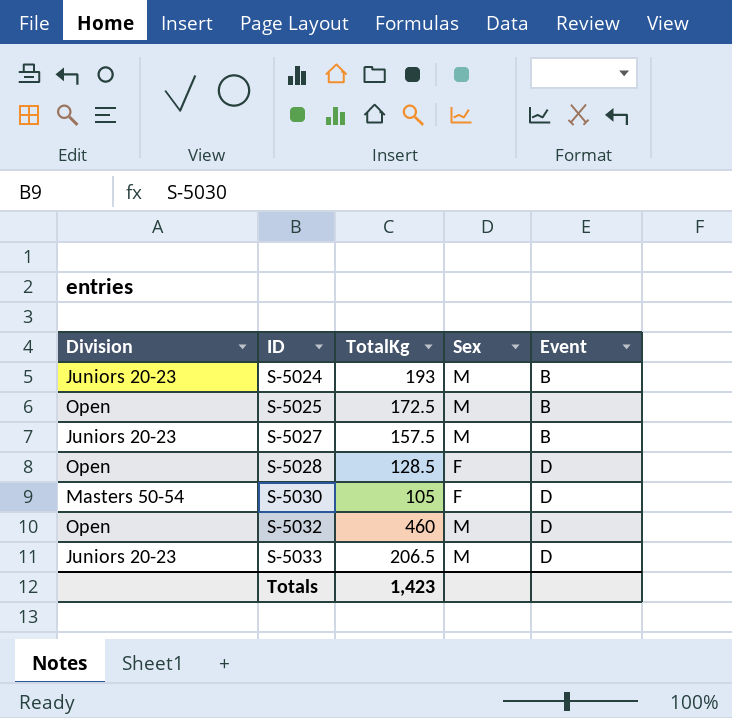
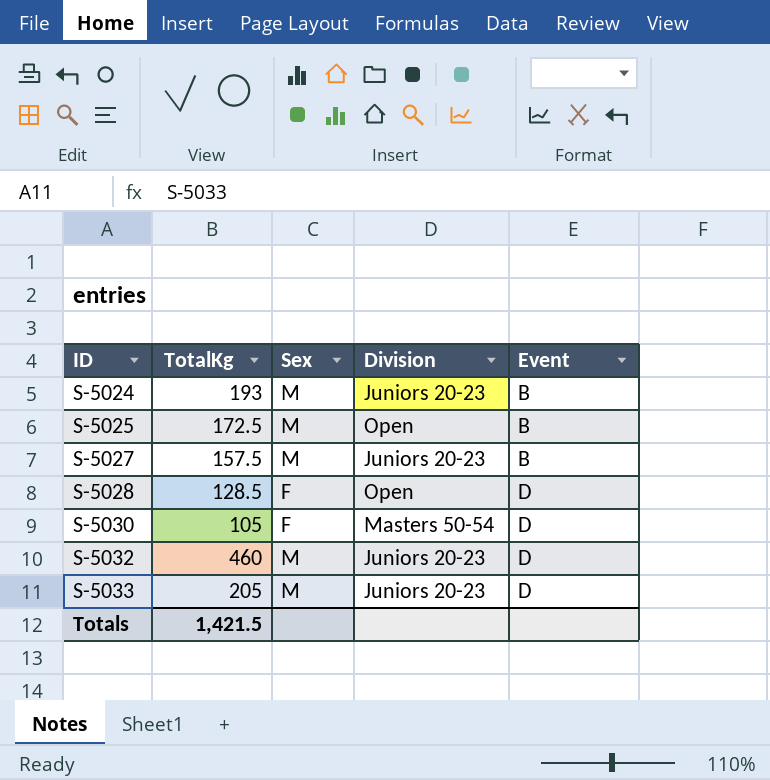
column Division | position: 1 -> 4
S-5032 | Division: Open -> Juniors 20-23
S-5033 | TotalKg: 206.5 -> 205
Totals | TotalKg: 1,423 -> 1,421.5

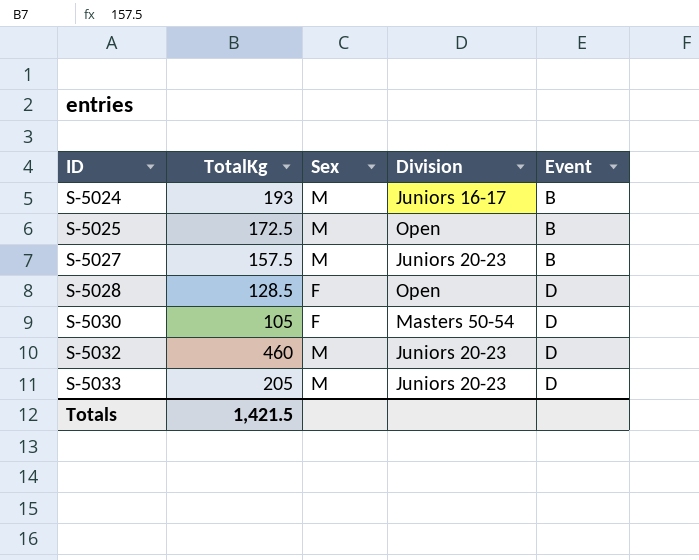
S-5024 | Division: Juniors 20-23 -> Juniors 16-17

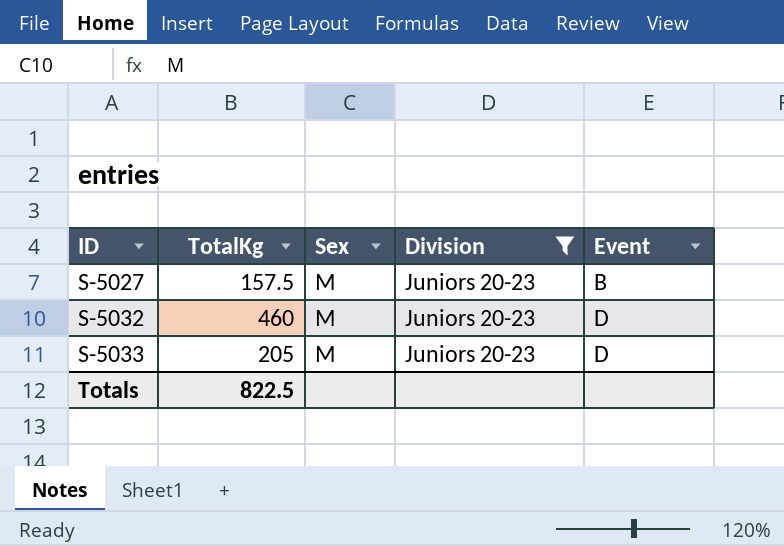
filter: none -> Division = Juniors 20-23
Totals | TotalKg: 1,421.5 -> 822.5

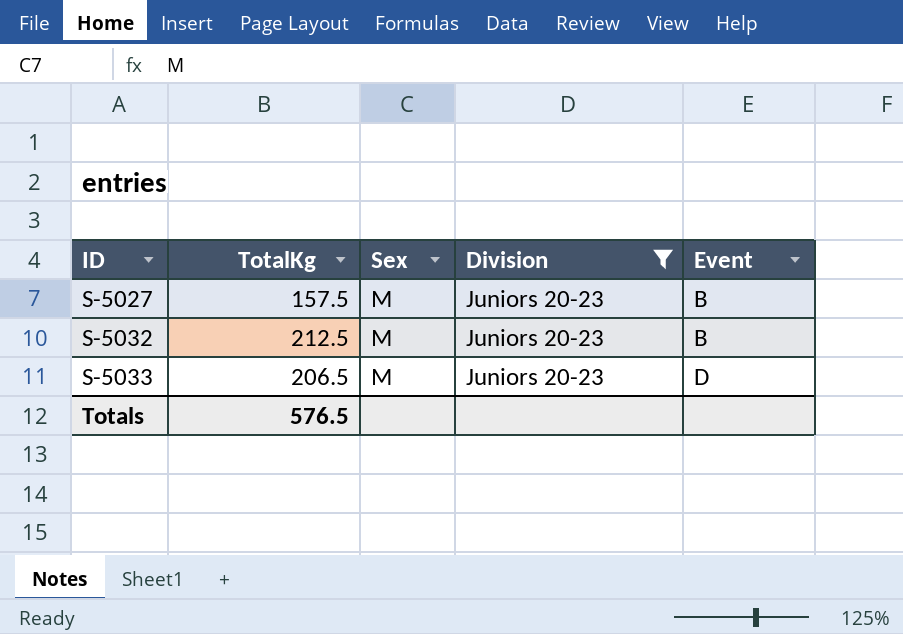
S-5032 | TotalKg: 460 -> 212.5
S-5032 | Event: D -> B
S-5033 | TotalKg: 205 -> 206.5
Totals | TotalKg: 822.5 -> 576.5

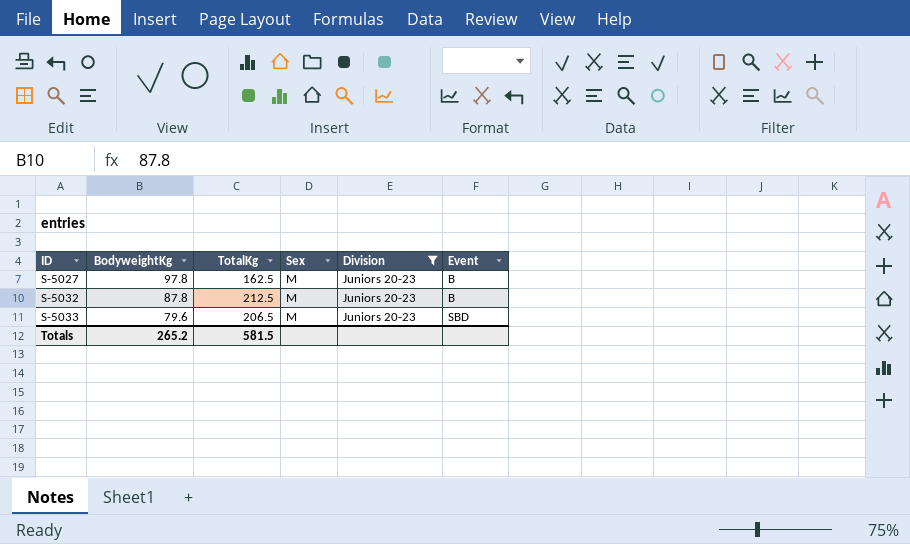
column BodyweightKg | position: none -> 2
S-5027 | TotalKg: 157.5 -> 162.5
S-5033 | Event: D -> SBD
Totals | TotalKg: 576.5 -> 581.5

